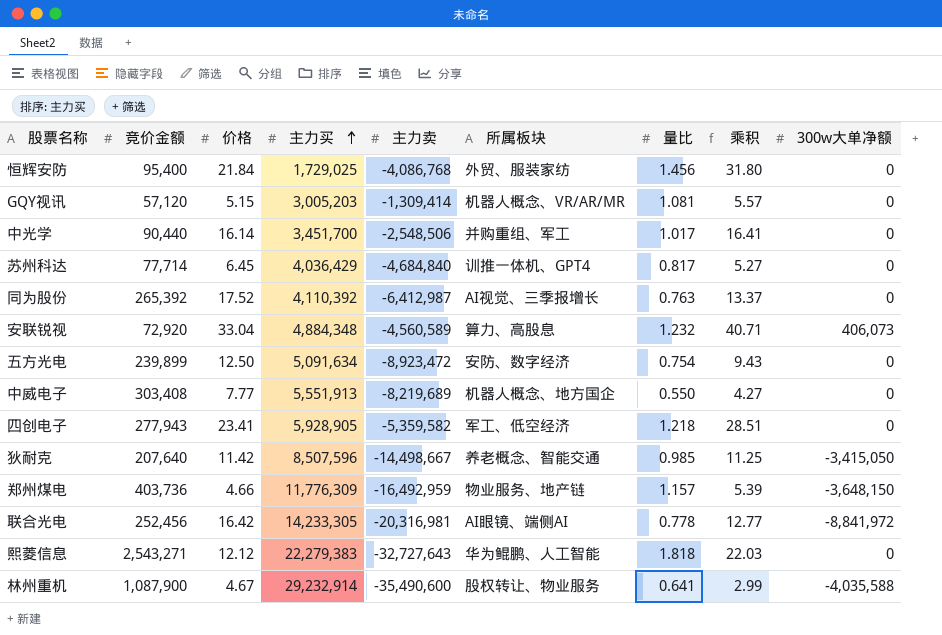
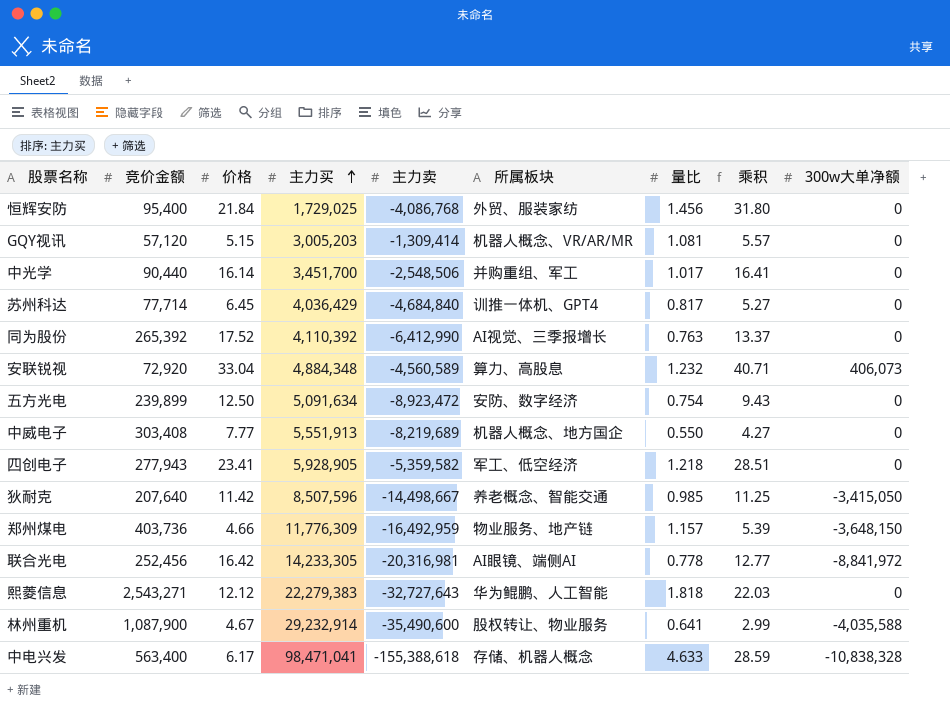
同为股份 | 主力卖: -6,412,987 -> -6,412,990
row 中电兴发: none -> 563,400 | 6.17 | 98,471,041 | -155,388,618 | 存储、机器人概念 | 4.633 | 28.59 | -10,838,328

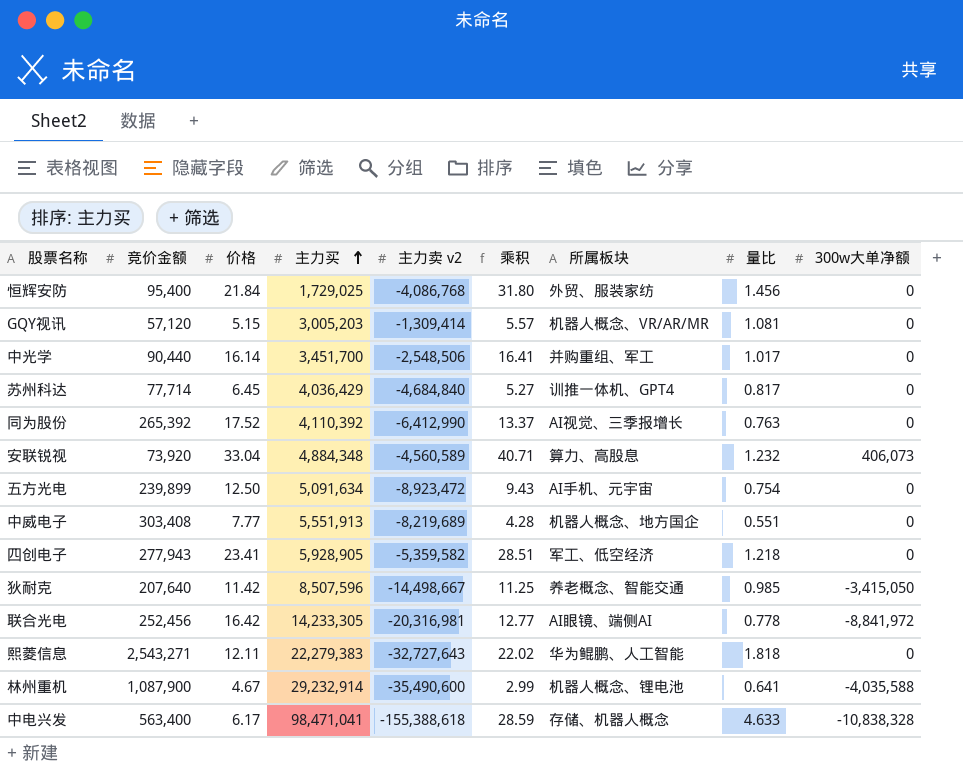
column name: 主力卖 -> 主力卖 v2
column 乘积 | position: 8 -> 6
row 郑州煤电: 403,736 | 4.66 | 11,776,309 | -16,492,959 | 物业服务、地产链 | 1.157 | 5.39 | -3,648,150 -> none
安联锐视 | 竞价金额: 72,920 -> 73,920
五方光电 | 所属板块: 安防、数字经济 -> AI手机、元宇宙
中威电子 | 乘积: 4.27 -> 4.28
中威电子 | 量比: 0.550 -> 0.551
熙菱信息 | 价格: 12.12 -> 12.11
熙菱信息 | 乘积: 22.03 -> 22.02
林州重机 | 所属板块: 股权转让、物业服务 -> 机器人概念、锂电池

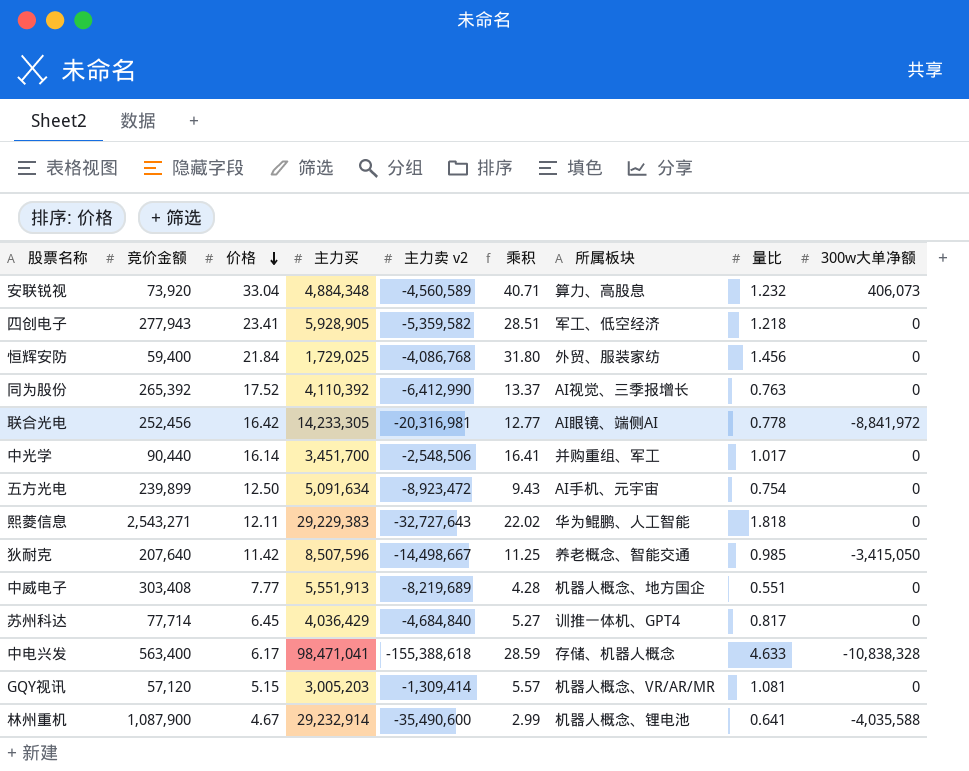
row order: 主力买 ascending -> 价格 descending
恒辉安防 | 竞价金额: 95,400 -> 59,400
熙菱信息 | 主力买: 22,279,383 -> 29,229,383

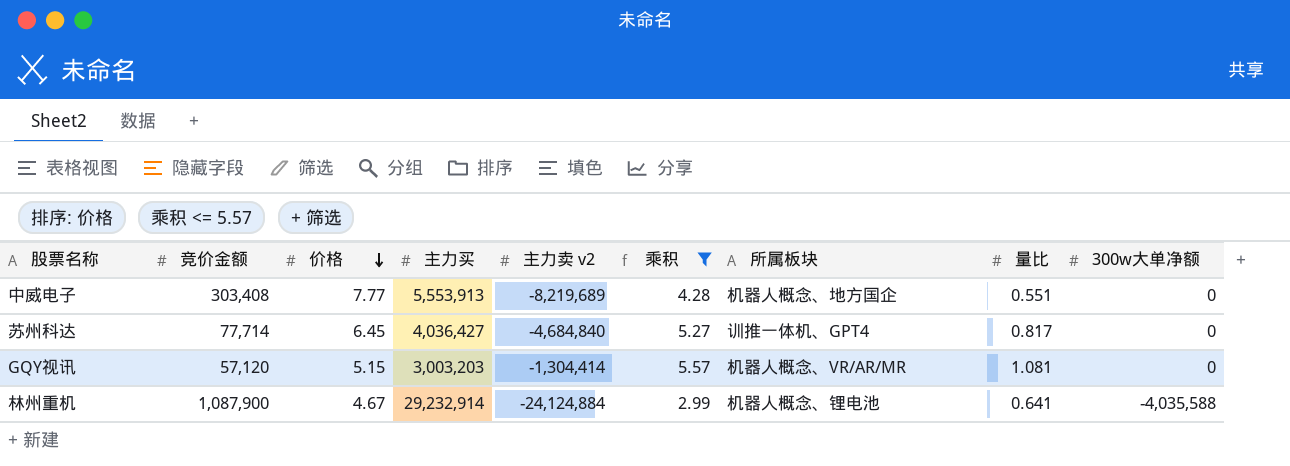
filter: none -> 乘积 <= 5.57
中威电子 | 主力买: 5,551,913 -> 5,553,913
苏州科达 | 主力买: 4,036,429 -> 4,036,427
GQY视讯 | 主力买: 3,005,203 -> 3,003,203
GQY视讯 | 主力卖 v2: -1,309,414 -> -1,304,414
林州重机 | 主力卖 v2: -35,490,600 -> -24,124,884

